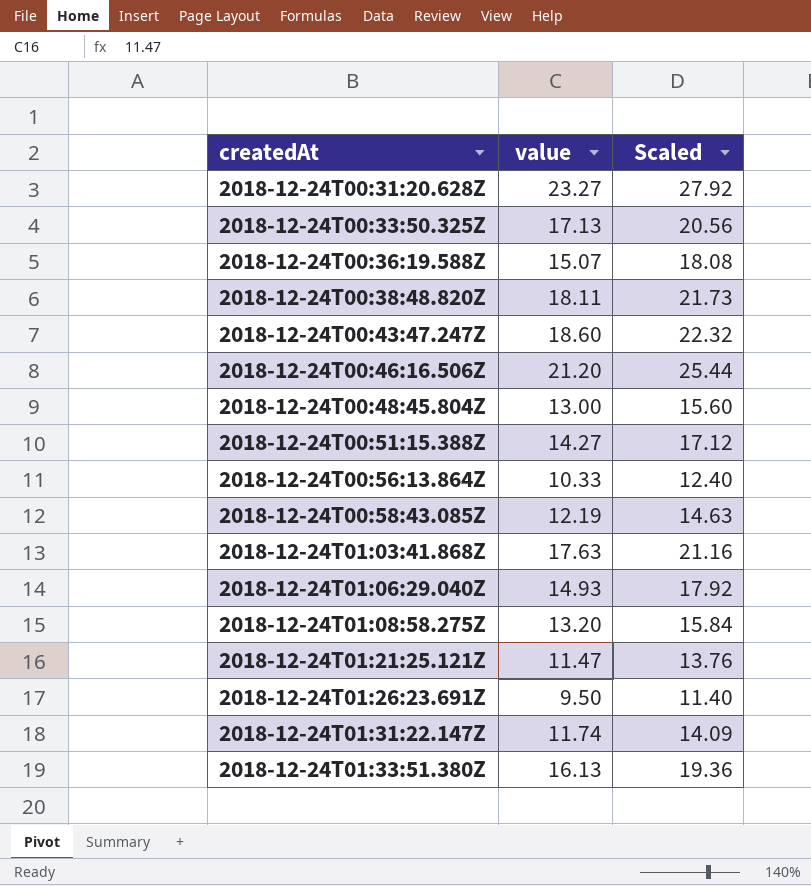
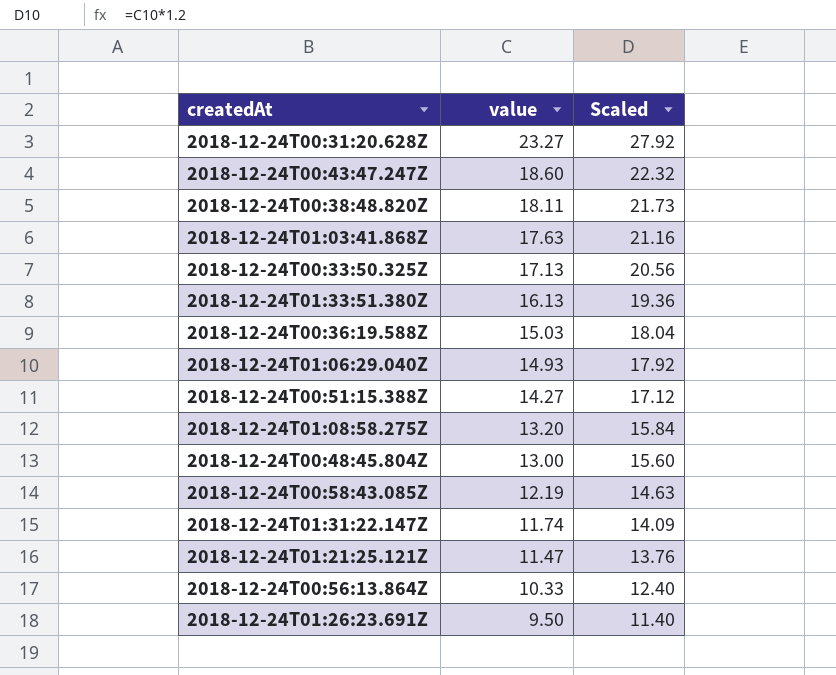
row order: createdAt ascending -> value descending
row 2018-12-24T00:46:16.506Z: 21.20 | 25.44 -> none
2018-12-24T00:36:19.588Z | value: 15.07 -> 15.03
2018-12-24T00:36:19.588Z | Scaled: 18.08 -> 18.04

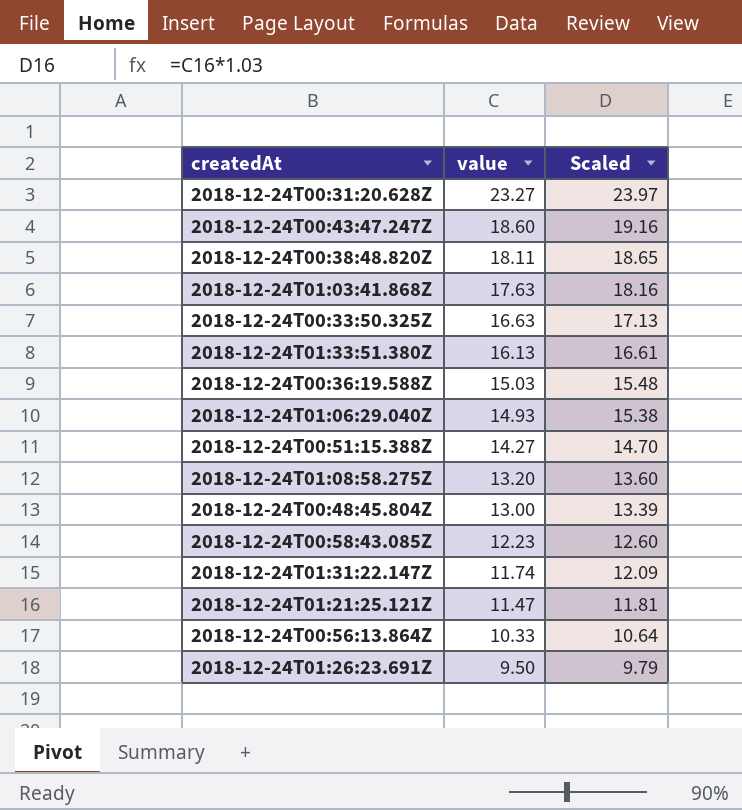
column Scaled | formula: [value] * 1.2 -> [value] * 1.03
2018-12-24T00:33:50.325Z | value: 17.13 -> 16.63
2018-12-24T00:58:43.085Z | value: 12.19 -> 12.23

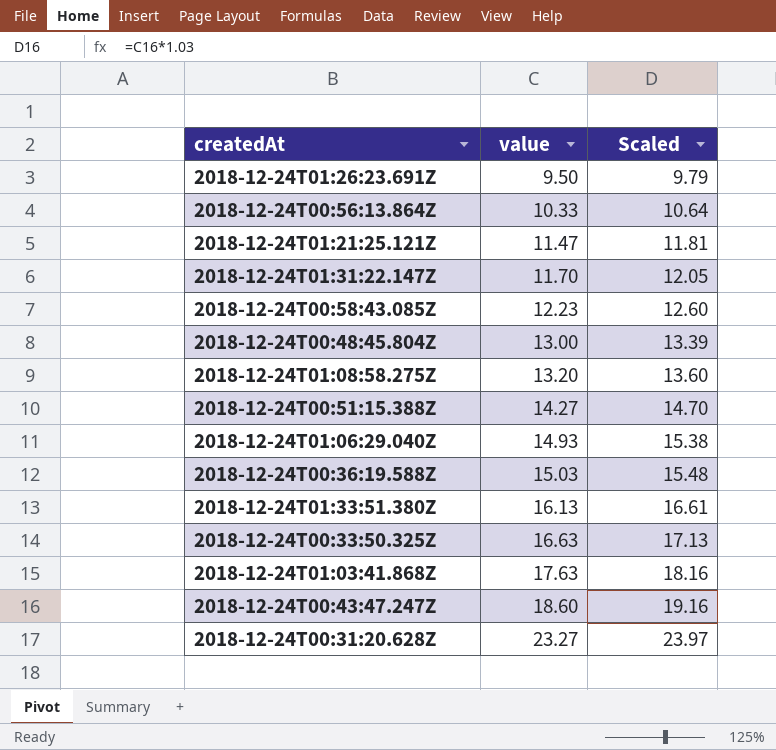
row order: value descending -> value ascending
row 2018-12-24T00:38:48.820Z: 18.11 | 18.65 -> none
2018-12-24T01:31:22.147Z | value: 11.74 -> 11.70
2018-12-24T01:31:22.147Z | Scaled: 12.09 -> 12.05

